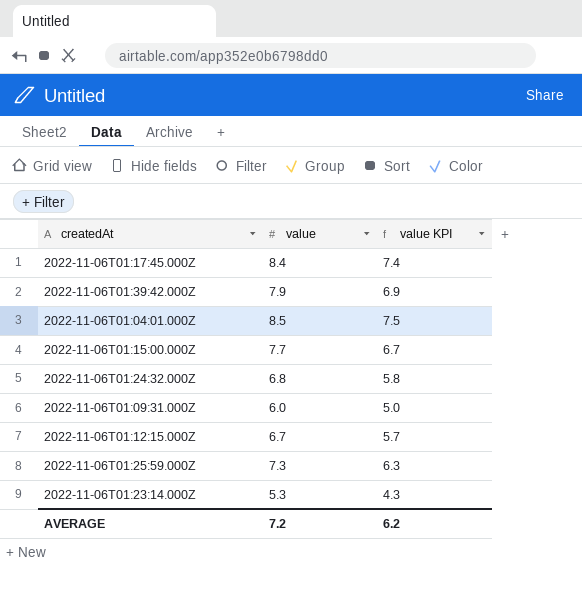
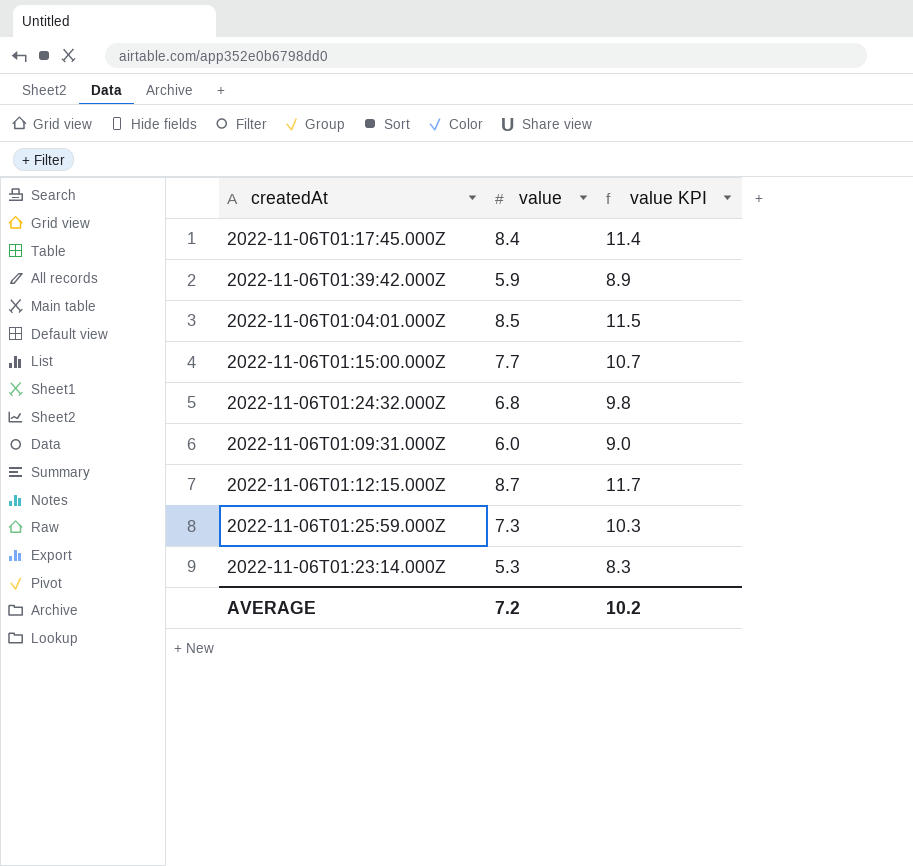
column value KPI | formula: [value] - 1 -> [value] + 3
2022-11-06T01:39:42.000Z | value: 7.9 -> 5.9
2022-11-06T01:12:15.000Z | value: 6.7 -> 8.7
AVERAGE | value KPI: 6.2 -> 10.2

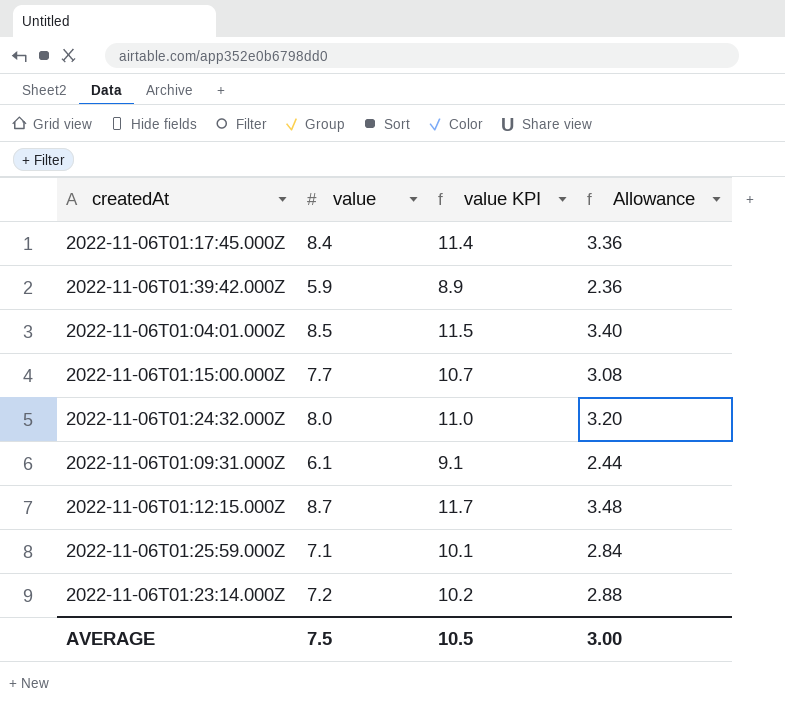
column Allowance | formula: none -> [value] * 0.4
2022-11-06T01:24:32.000Z | value: 6.8 -> 8.0
2022-11-06T01:24:32.000Z | value KPI: 9.8 -> 11.0
2022-11-06T01:09:31.000Z | value: 6.0 -> 6.1
2022-11-06T01:09:31.000Z | value KPI: 9.0 -> 9.1
2022-11-06T01:25:59.000Z | value: 7.3 -> 7.1
2022-11-06T01:25:59.000Z | value KPI: 10.3 -> 10.1
2022-11-06T01:23:14.000Z | value: 5.3 -> 7.2
2022-11-06T01:23:14.000Z | value KPI: 8.3 -> 10.2
AVERAGE | value: 7.2 -> 7.5
AVERAGE | value KPI: 10.2 -> 10.5

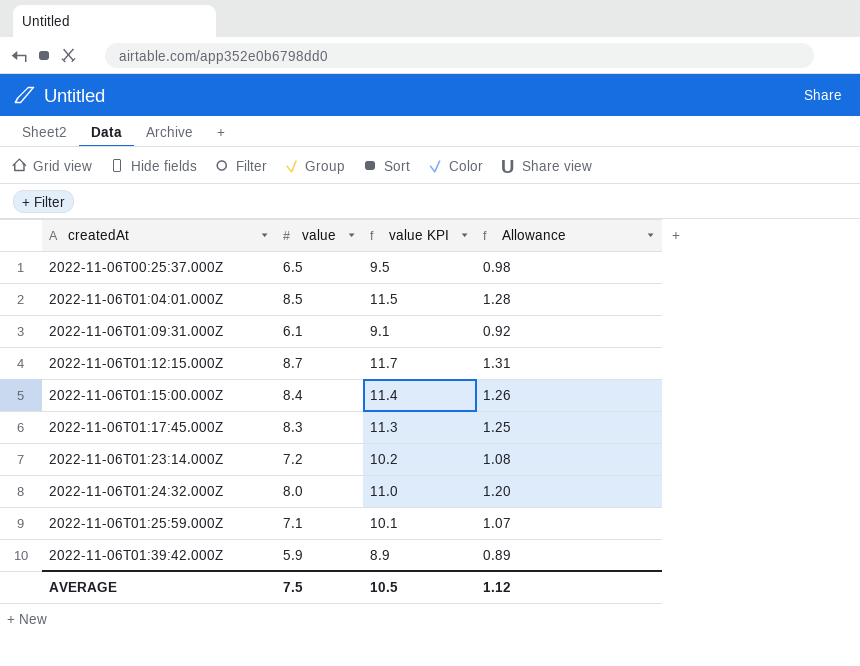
row order: none -> createdAt ascending
column Allowance | formula: [value] * 0.4 -> [value] * 0.15
row 2022-11-06T00:25:37.000Z: none -> 6.5 | 9.5 | 0.98
2022-11-06T01:15:00.000Z | value: 7.7 -> 8.4
2022-11-06T01:15:00.000Z | value KPI: 10.7 -> 11.4
2022-11-06T01:17:45.000Z | value: 8.4 -> 8.3
2022-11-06T01:17:45.000Z | value KPI: 11.4 -> 11.3
AVERAGE | Allowance: 3.00 -> 1.12

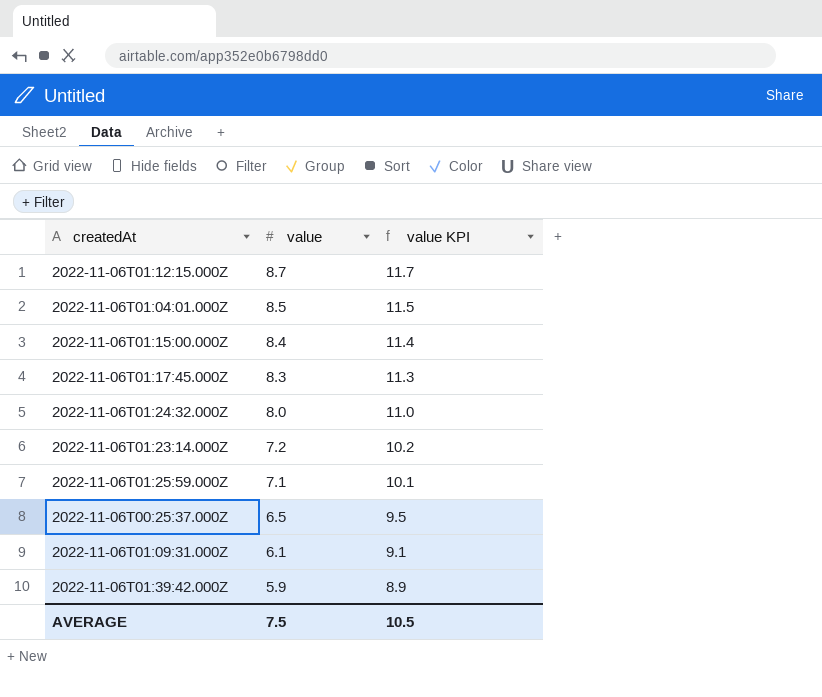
row order: createdAt ascending -> value descending
column Allowance | formula: [value] * 0.15 -> none

